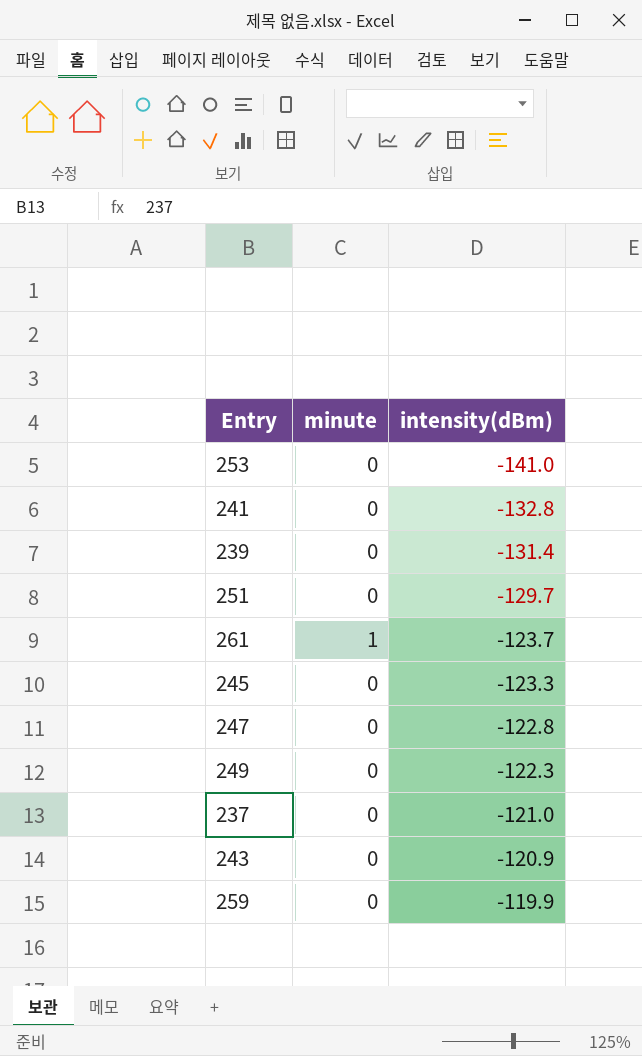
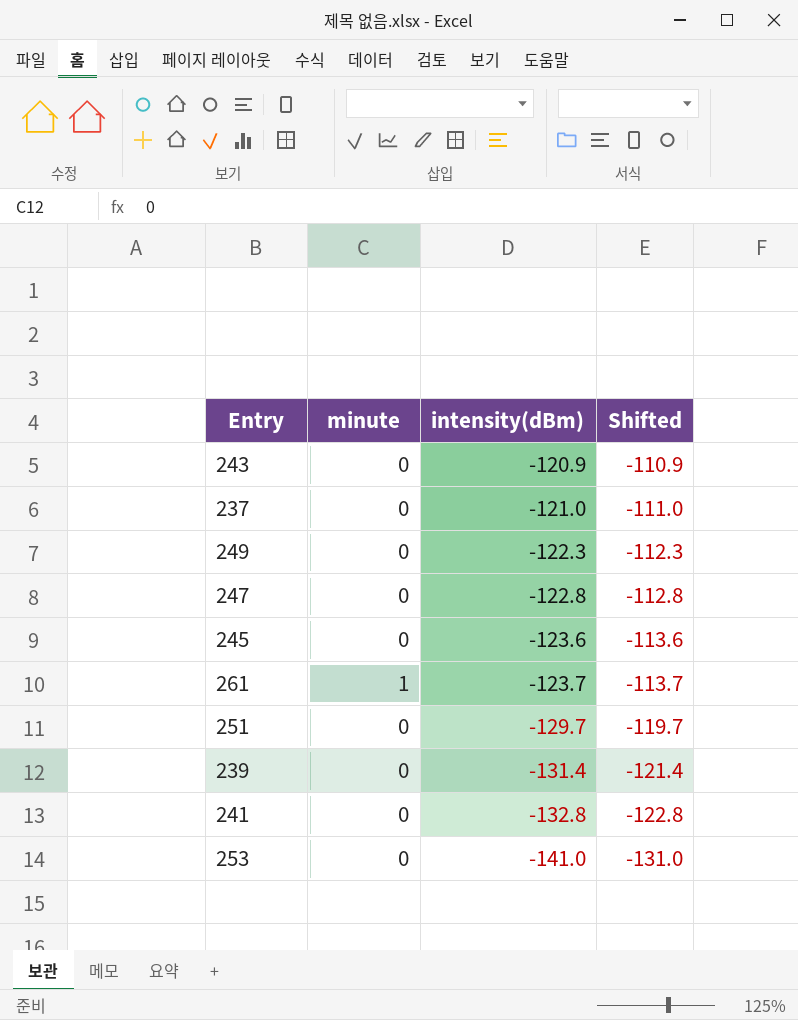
row order: intensity(dBm) ascending -> intensity(dBm) descending
column Shifted | formula: none -> [intensity(dBm)] + 10
row 259: 0 | -119.9 -> none
245 | intensity(dBm): -123.3 -> -123.6

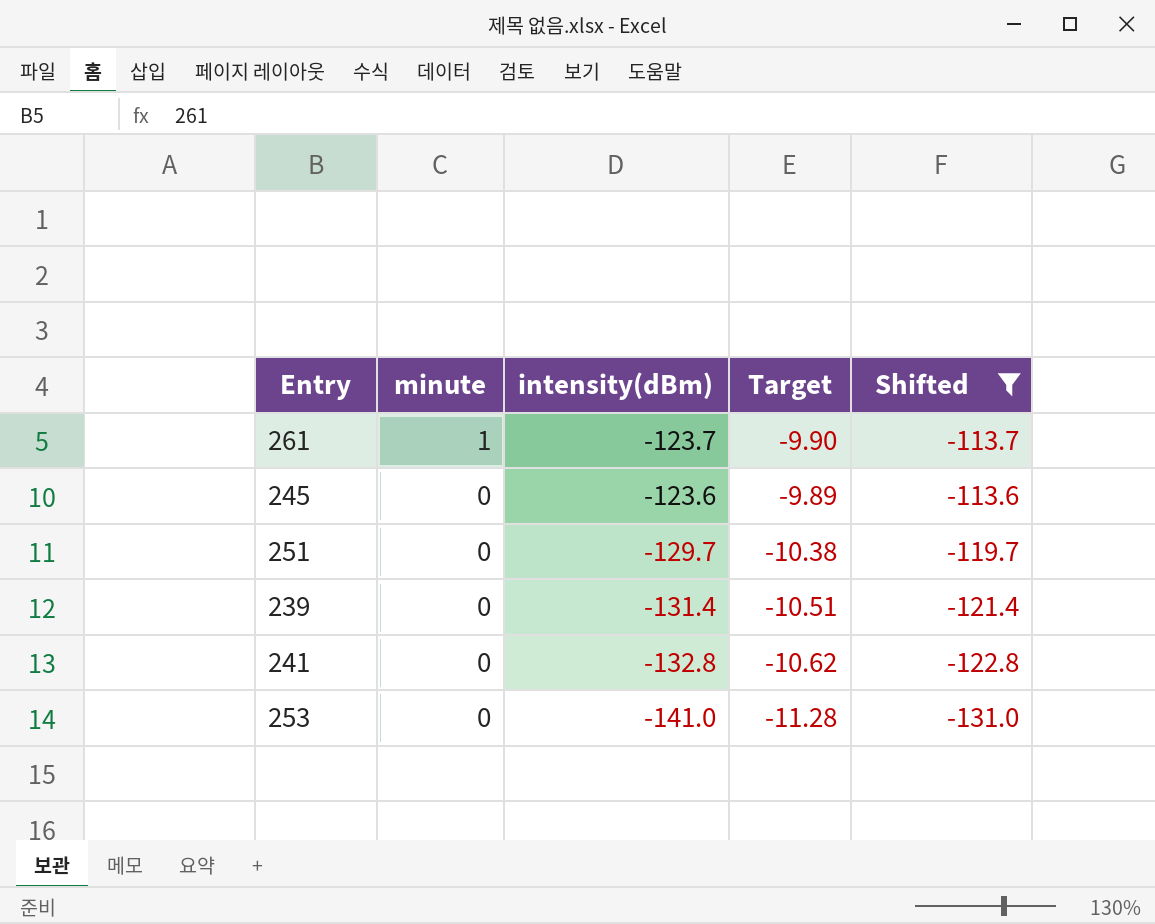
filter: none -> Shifted <= -113.6
row order: intensity(dBm) descending -> minute descending
column Target | formula: none -> [intensity(dBm)] * 0.08

